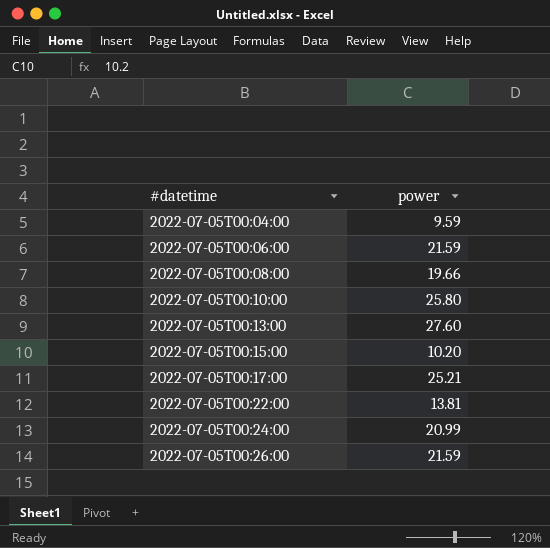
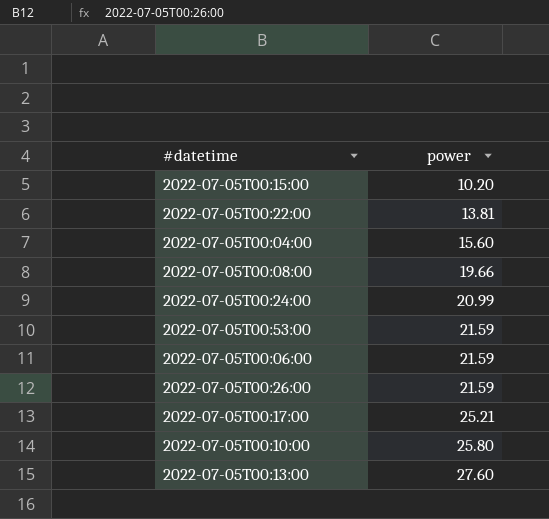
row order: #datetime ascending -> power ascending
2022-07-05T00:04:00 | power: 9.59 -> 15.60
row 2022-07-05T00:53:00: none -> 21.59

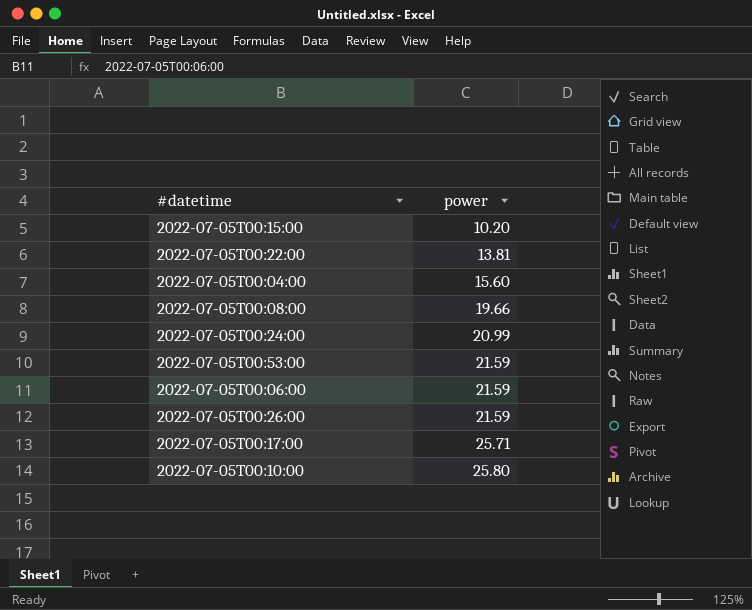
row 2022-07-05T00:13:00: 27.60 -> none
2022-07-05T00:17:00 | power: 25.21 -> 25.71

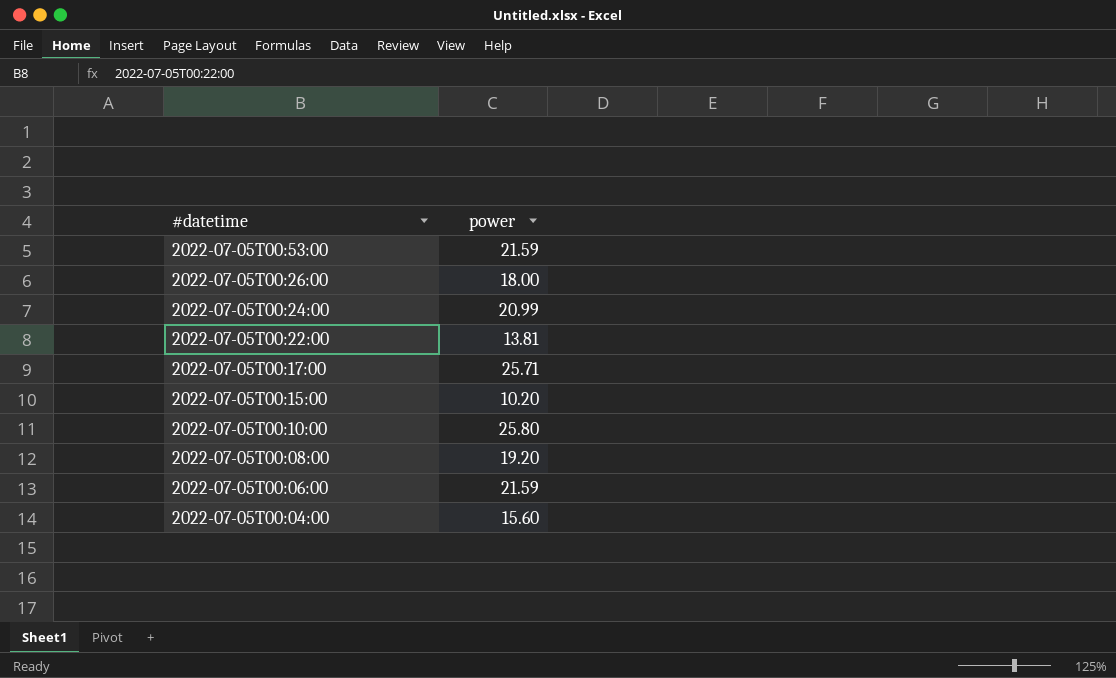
row order: power ascending -> #datetime descending
2022-07-05T00:26:00 | power: 21.59 -> 18.00
2022-07-05T00:08:00 | power: 19.66 -> 19.20

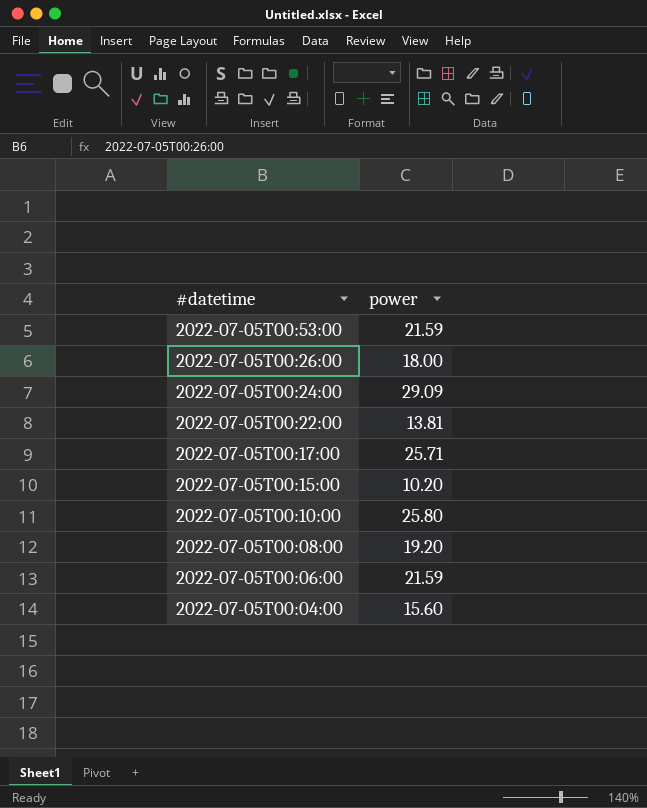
2022-07-05T00:24:00 | power: 20.99 -> 29.09

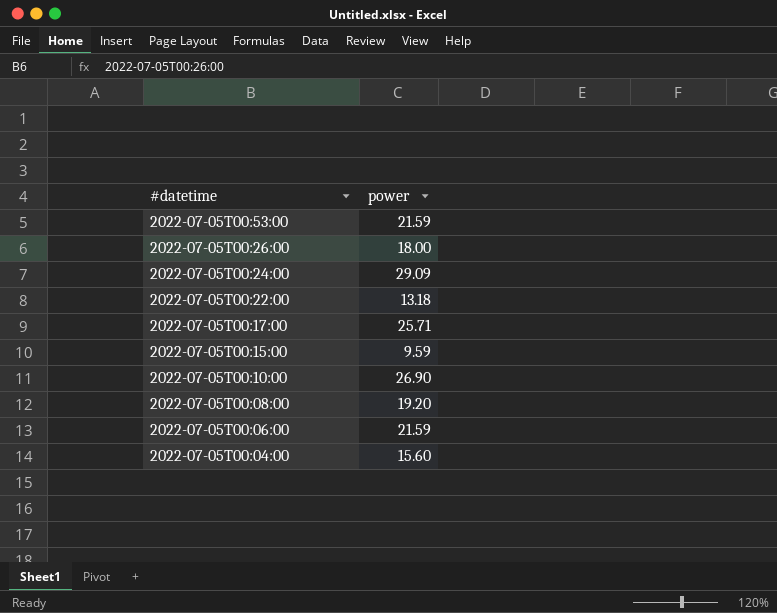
2022-07-05T00:22:00 | power: 13.81 -> 13.18
2022-07-05T00:15:00 | power: 10.20 -> 9.59
2022-07-05T00:10:00 | power: 25.80 -> 26.90

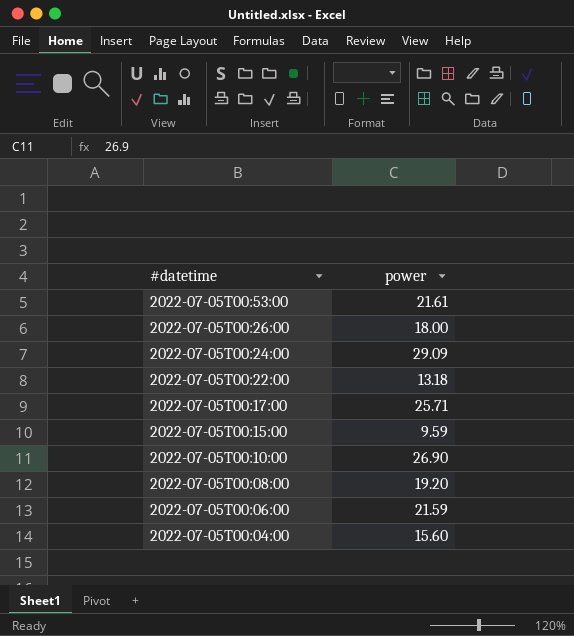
2022-07-05T00:53:00 | power: 21.59 -> 21.61

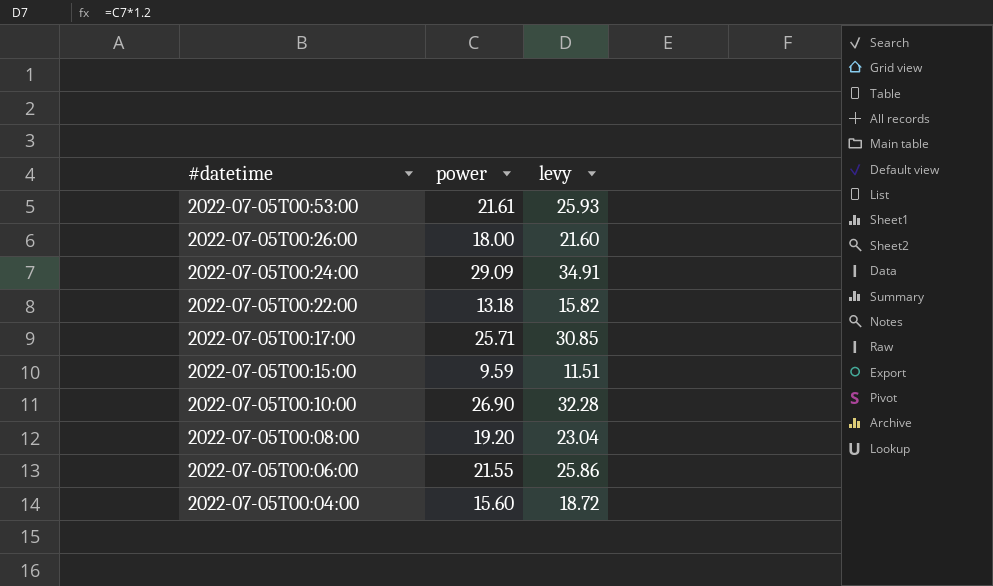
column levy | formula: none -> [power] * 1.2
2022-07-05T00:06:00 | power: 21.59 -> 21.55

